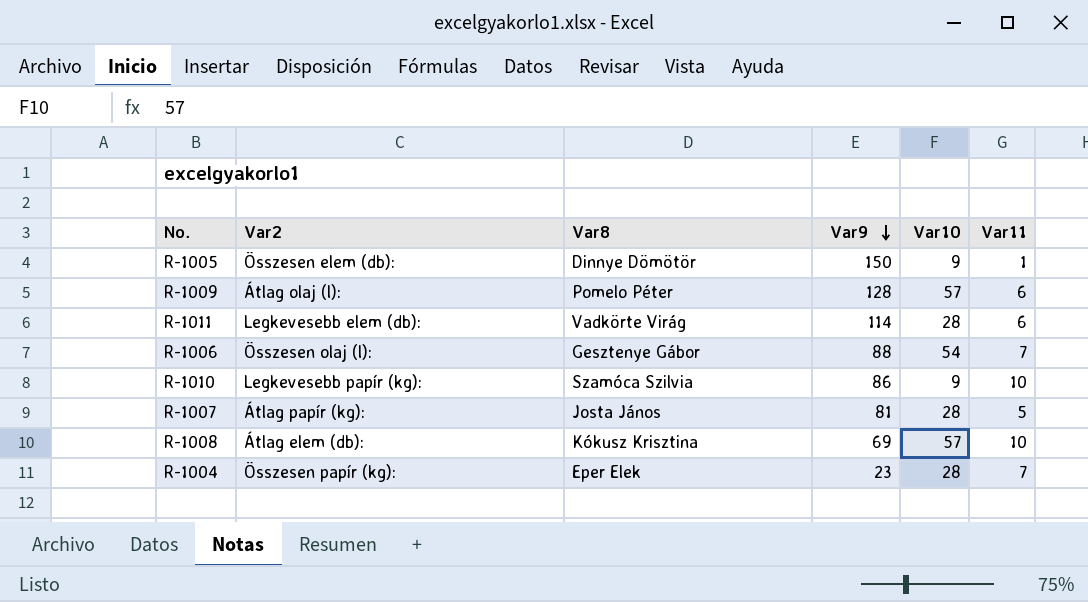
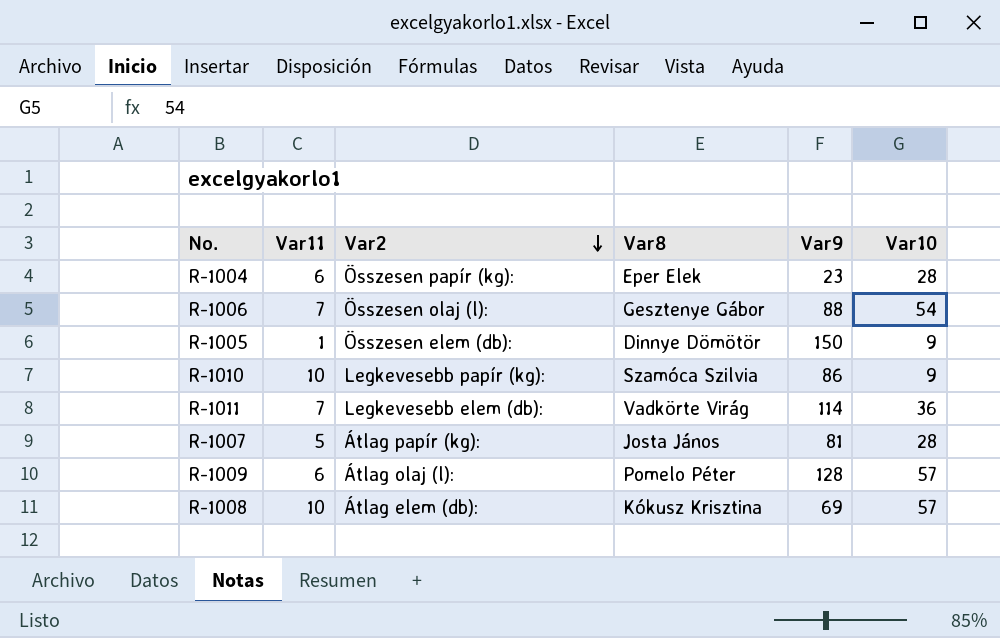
row order: Var9 descending -> Var2 descending
column Var11 | position: 6 -> 2
R-1004 | Var11: 7 -> 6
R-1011 | Var11: 6 -> 7
R-1011 | Var10: 28 -> 36

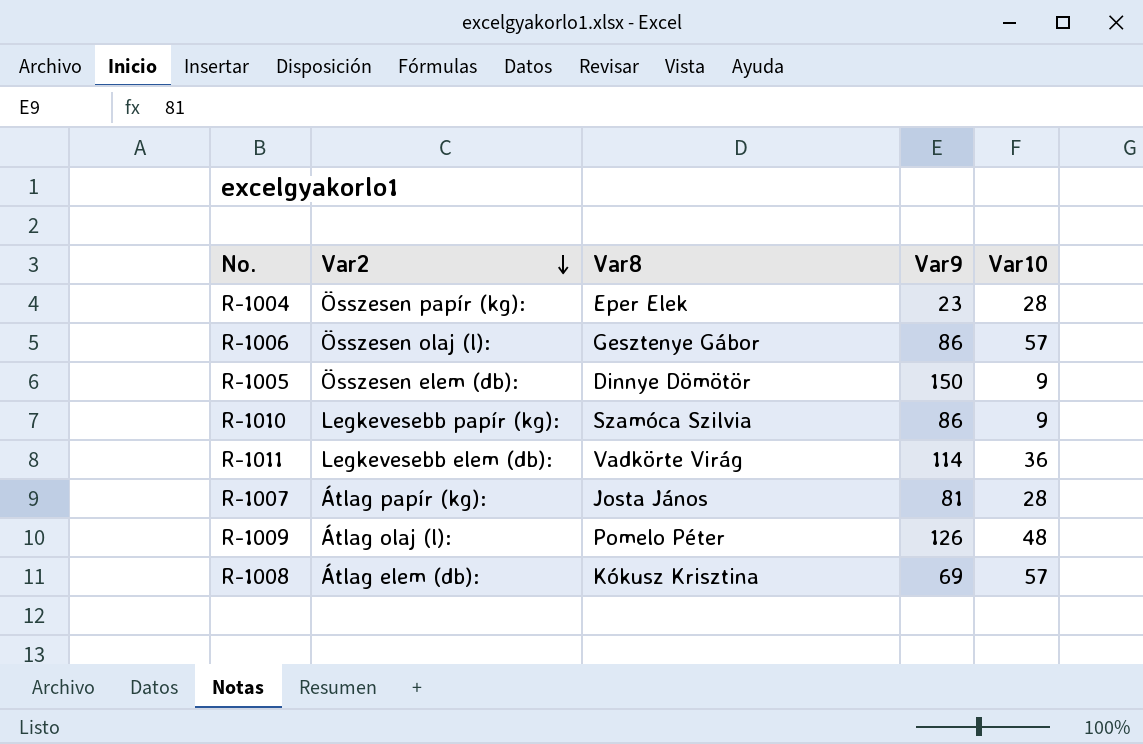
column Var11 | position: 2 -> none
R-1006 | Var9: 88 -> 86
R-1006 | Var10: 54 -> 57
R-1009 | Var9: 128 -> 126
R-1009 | Var10: 57 -> 48

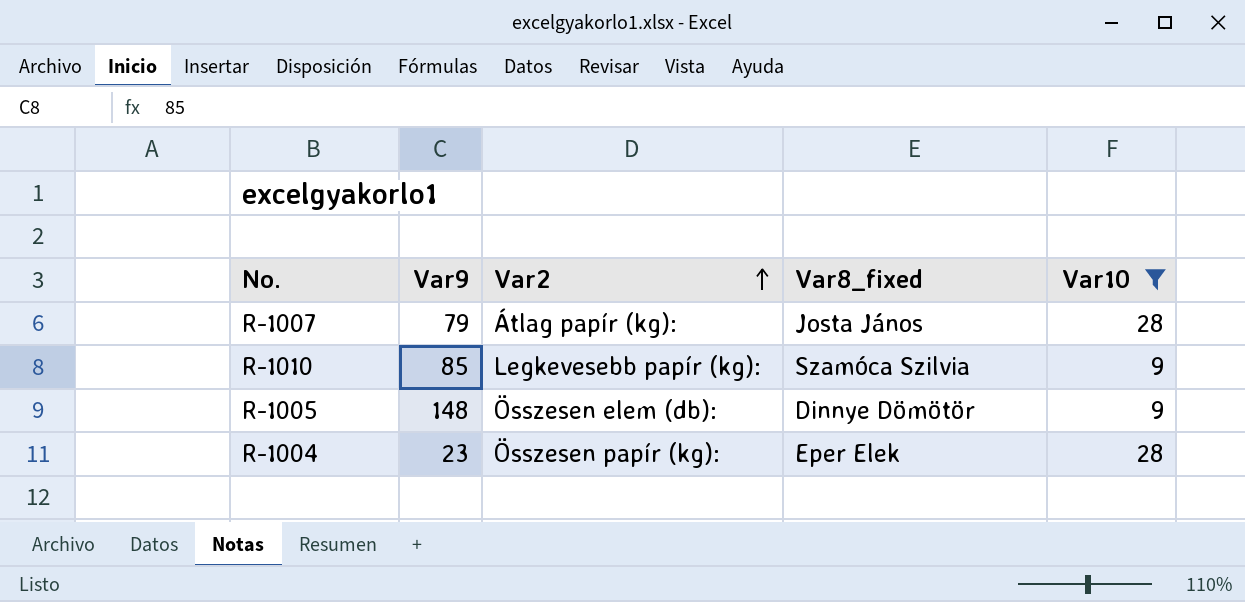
filter: none -> Var10 <= 28
row order: Var2 descending -> Var2 ascending
column Var9 | position: 4 -> 2
column name: Var8 -> Var8_fixed
R-1007 | Var9: 81 -> 79
R-1010 | Var9: 86 -> 85
R-1005 | Var9: 150 -> 148

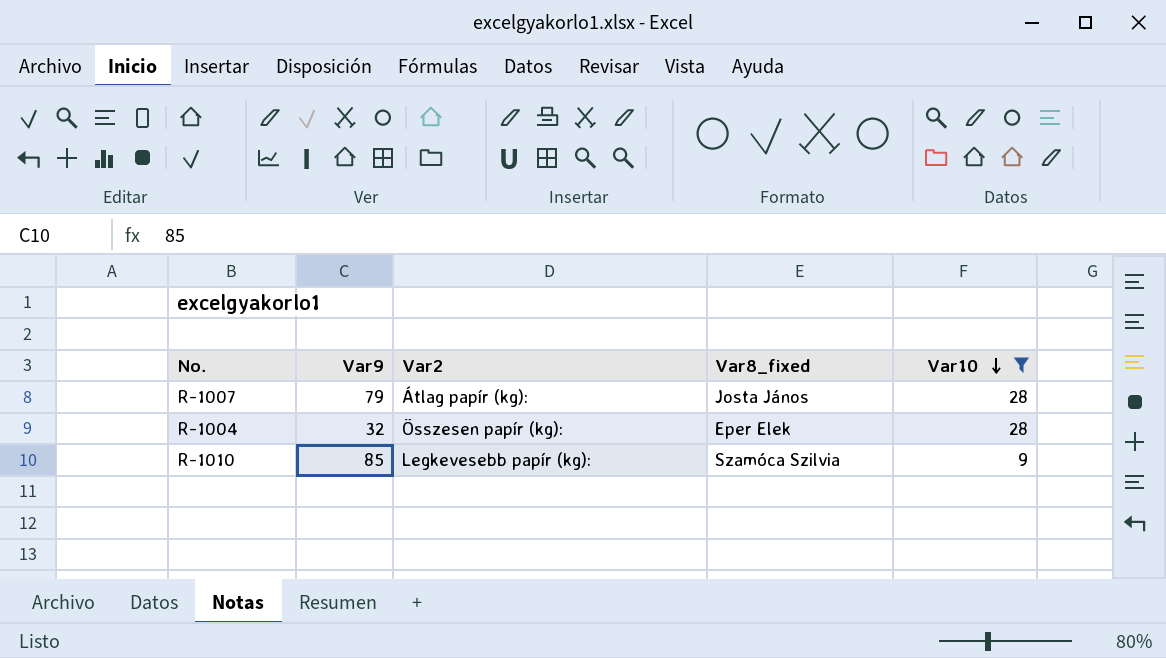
row order: Var2 ascending -> Var10 descending
row R-1005: 148 | Összesen elem (db): | Dinnye Dömötör | 9 -> none
R-1004 | Var9: 23 -> 32

